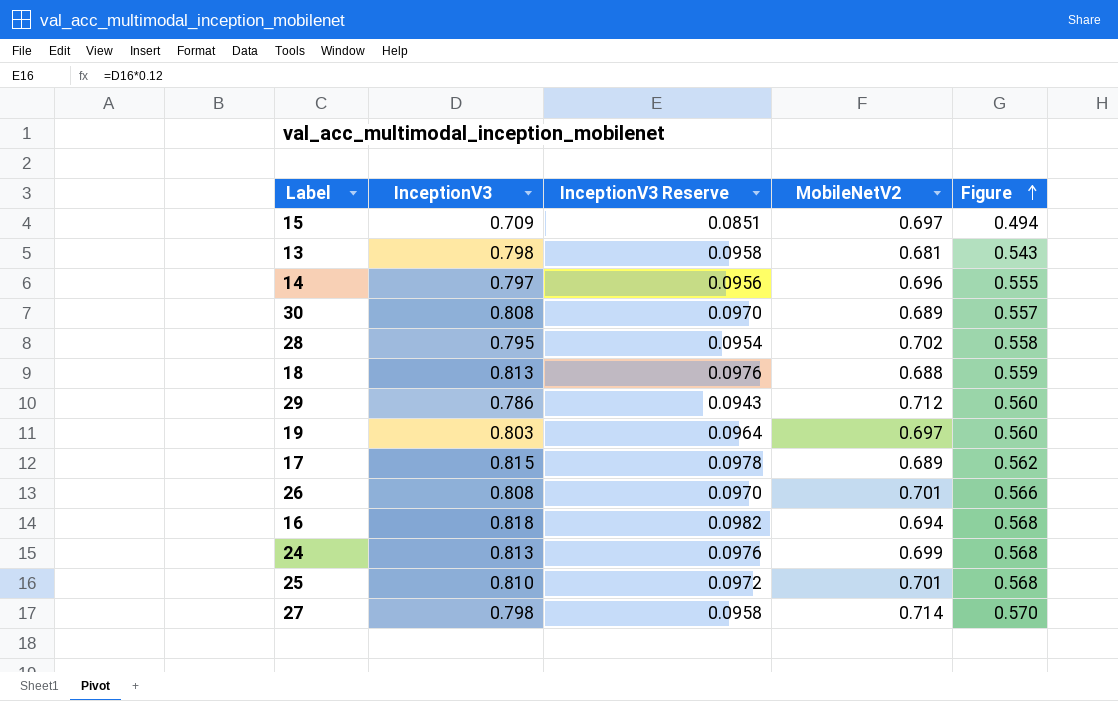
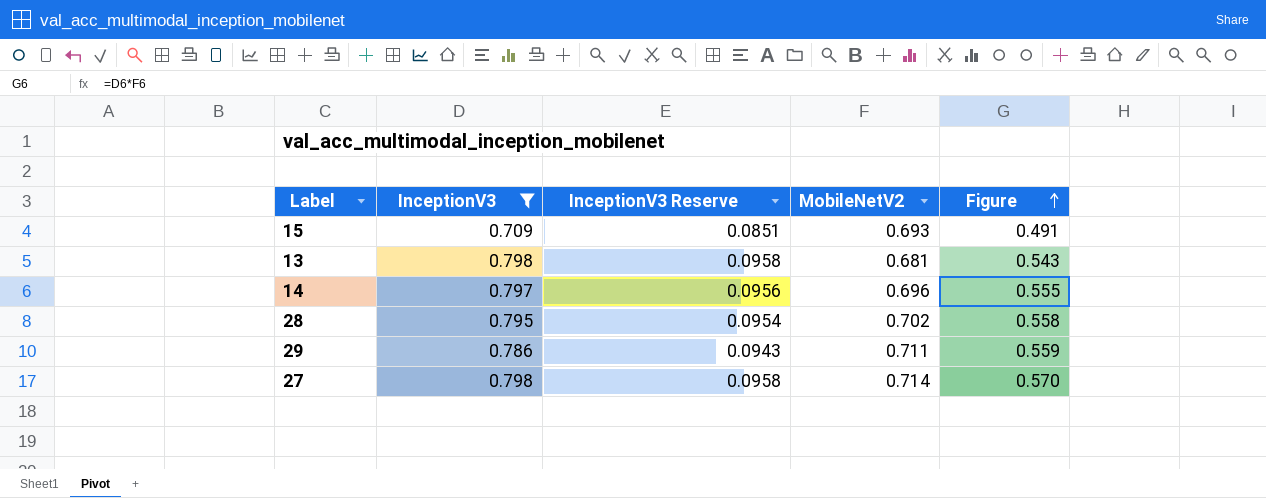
filter: none -> InceptionV3 <= 0.798
15 | MobileNetV2: 0.697 -> 0.693
15 | Figure: 0.494 -> 0.491
29 | MobileNetV2: 0.712 -> 0.711
29 | Figure: 0.560 -> 0.559

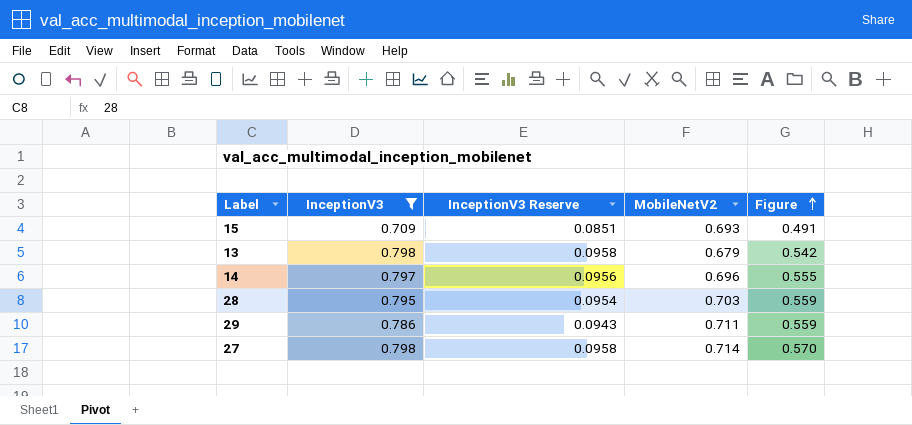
13 | MobileNetV2: 0.681 -> 0.679
13 | Figure: 0.543 -> 0.542
28 | MobileNetV2: 0.702 -> 0.703
28 | Figure: 0.558 -> 0.559

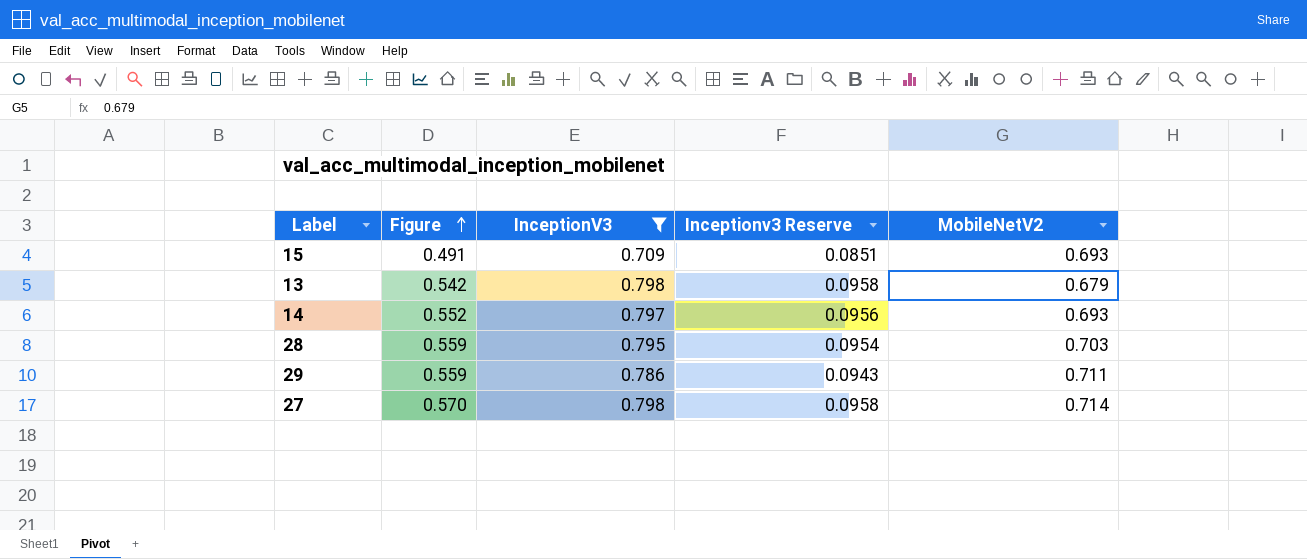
column Figure | position: 5 -> 2
column name: InceptionV3 Reserve -> Inceptionv3 Reserve
14 | Figure: 0.555 -> 0.552
14 | MobileNetV2: 0.696 -> 0.693

